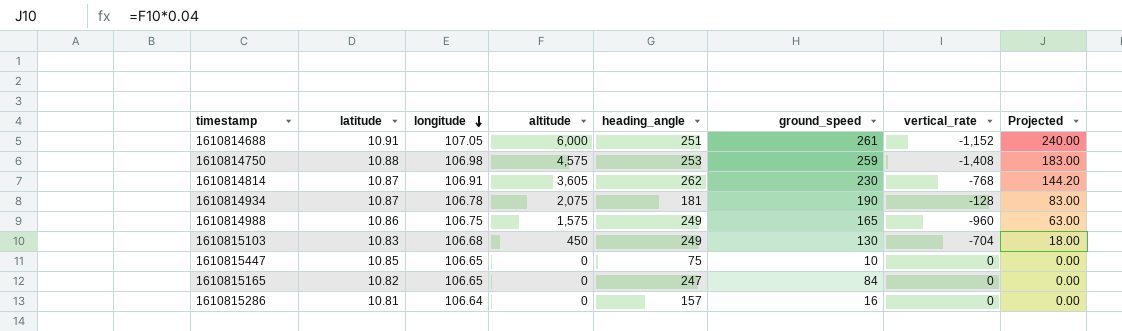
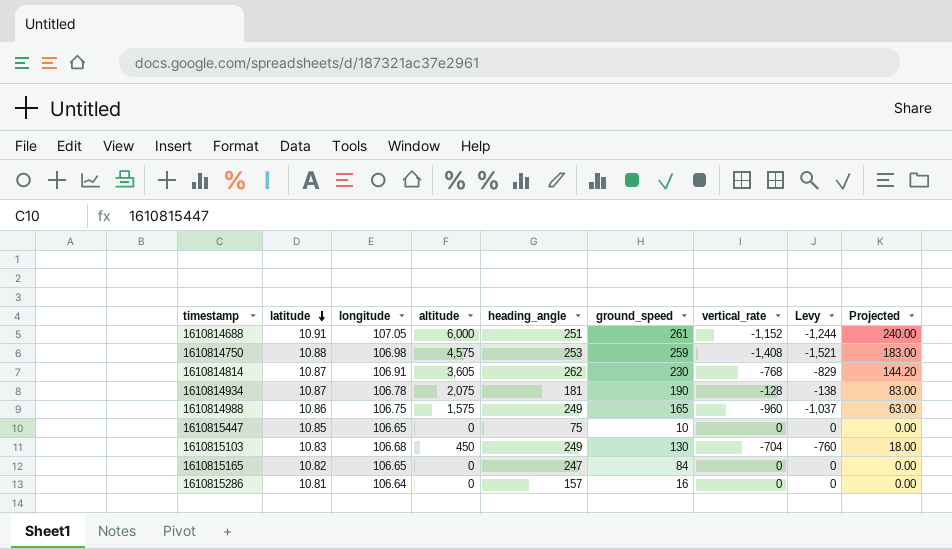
row order: longitude descending -> latitude descending
column Levy | formula: none -> [vertical_rate] * 1.08

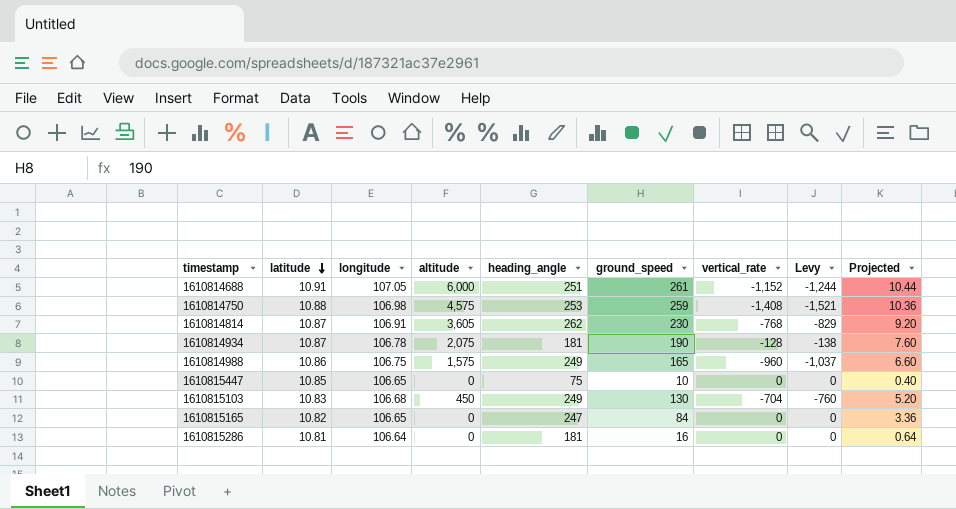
column Projected | formula: [altitude] * 0.04 -> [ground_speed] * 0.04
1610815286 | heading_angle: 157 -> 181

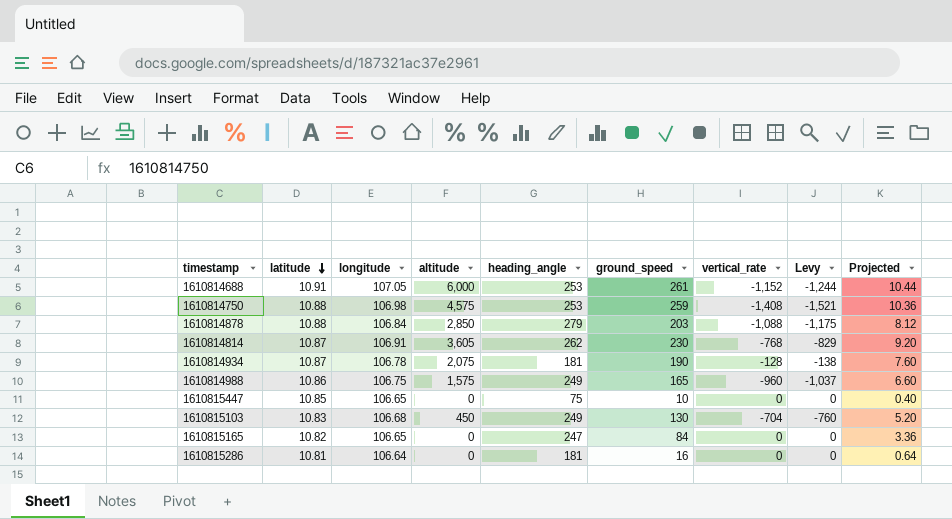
1610814688 | heading_angle: 251 -> 253
row 1610814878: none -> 10.88 | 106.84 | 2,850 | 279 | 203 | -1,088 | -1,175 | 8.12

